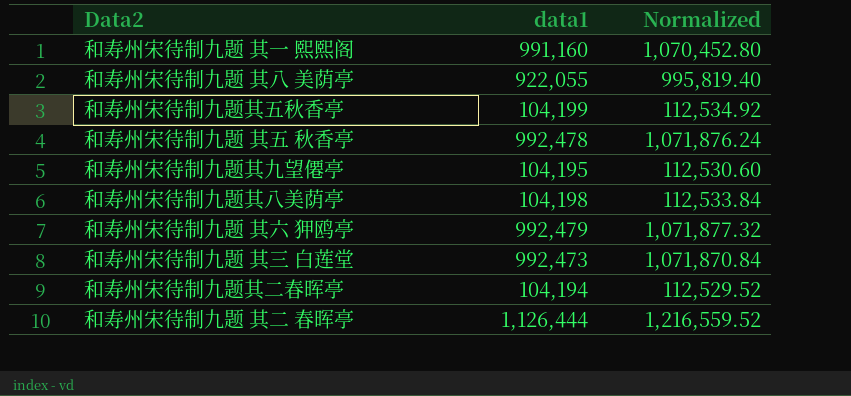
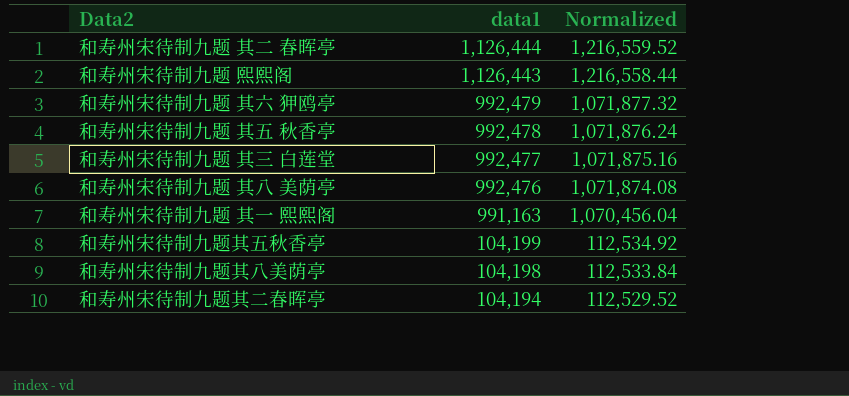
row order: none -> data1 descending
row 和寿州宋待制九题其九望僊亭: 104,195 | 112,530.60 -> none
row 和寿州宋待制九题 熙熙阁: none -> 1,126,443 | 1,216,558.44
和寿州宋待制九题 其三 白莲堂 | data1: 992,473 -> 992,477
和寿州宋待制九题 其三 白莲堂 | Normalized: 1,071,870.84 -> 1,071,875.16
和寿州宋待制九题 其八 美荫亭 | data1: 922,055 -> 992,476
和寿州宋待制九题 其八 美荫亭 | Normalized: 995,819.40 -> 1,071,874.08
和寿州宋待制九题 其一 熙熙阁 | data1: 991,160 -> 991,163
和寿州宋待制九题 其一 熙熙阁 | Normalized: 1,070,452.80 -> 1,070,456.04

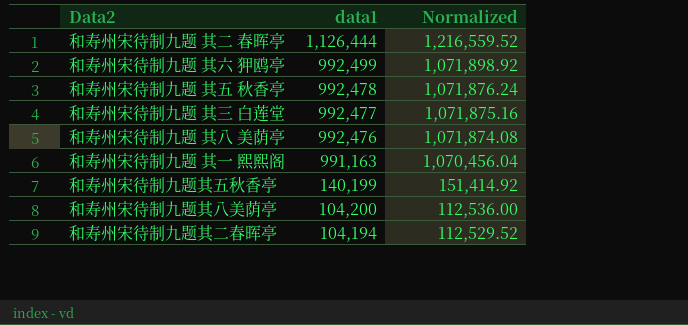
row 和寿州宋待制九题 熙熙阁: 1,126,443 | 1,216,558.44 -> none
和寿州宋待制九题 其六 狎鸥亭 | data1: 992,479 -> 992,499
和寿州宋待制九题 其六 狎鸥亭 | Normalized: 1,071,877.32 -> 1,071,898.92
和寿州宋待制九题其五秋香亭 | data1: 104,199 -> 140,199
和寿州宋待制九题其五秋香亭 | Normalized: 112,534.92 -> 151,414.92
和寿州宋待制九题其八美荫亭 | data1: 104,198 -> 104,200
和寿州宋待制九题其八美荫亭 | Normalized: 112,533.84 -> 112,536.00

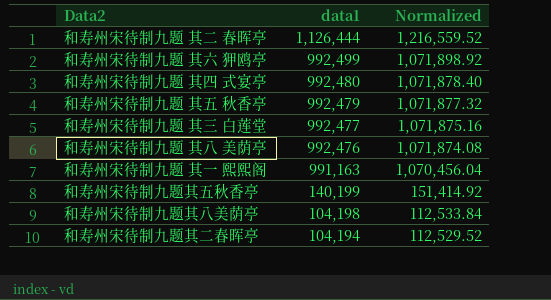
row 和寿州宋待制九题 其四 式宴亭: none -> 992,480 | 1,071,878.40
和寿州宋待制九题 其五 秋香亭 | data1: 992,478 -> 992,479
和寿州宋待制九题 其五 秋香亭 | Normalized: 1,071,876.24 -> 1,071,877.32
和寿州宋待制九题其八美荫亭 | data1: 104,200 -> 104,198
和寿州宋待制九题其八美荫亭 | Normalized: 112,536.00 -> 112,533.84

